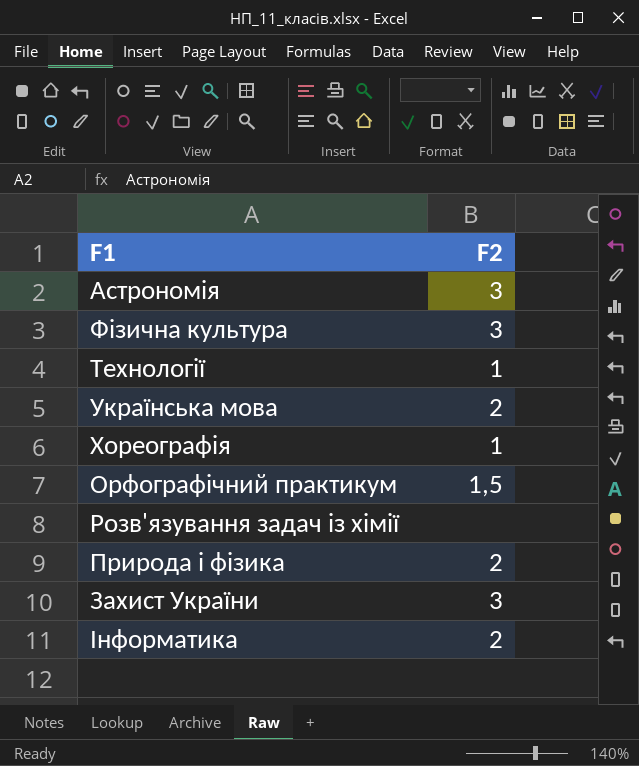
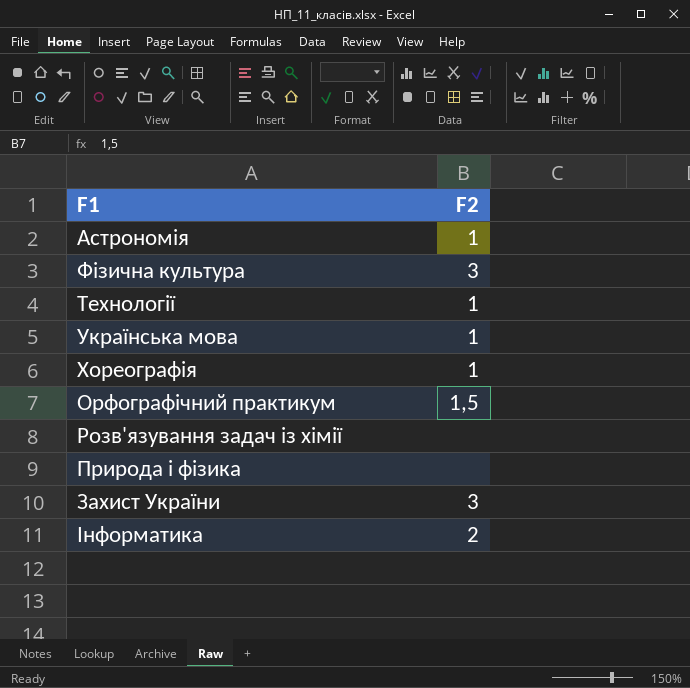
Астрономія | F2: 3 -> 1
Українська мова | F2: 2 -> 1
Природа і фізика | F2: 2 -> none

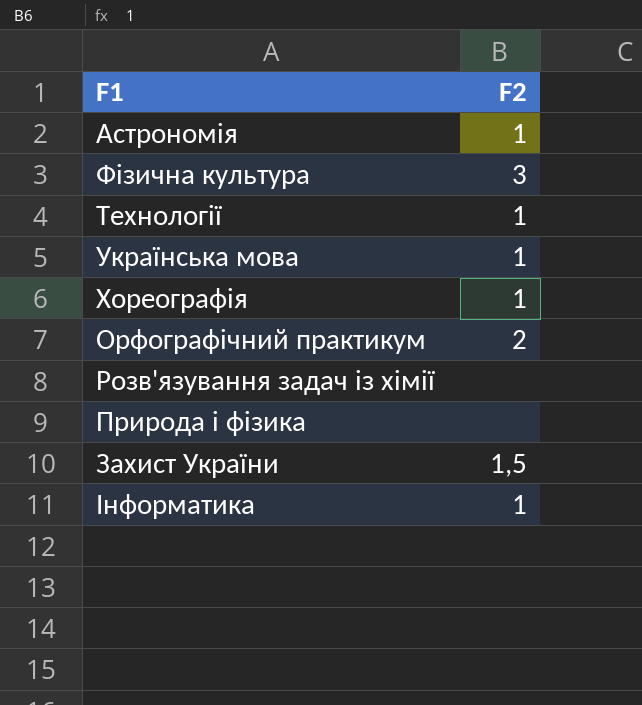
Орфографічний практикум | F2: 1,5 -> 2
Захист України | F2: 3 -> 1,5
Інформатика | F2: 2 -> 1

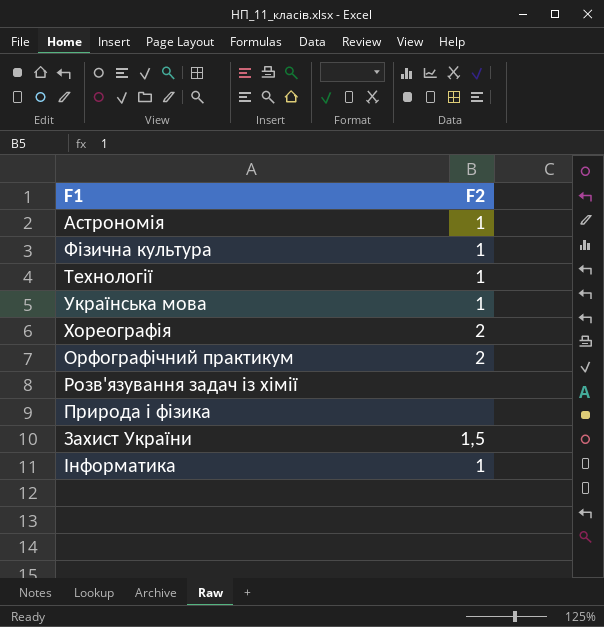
Фізична культура | F2: 3 -> 1
Хореографія | F2: 1 -> 2

